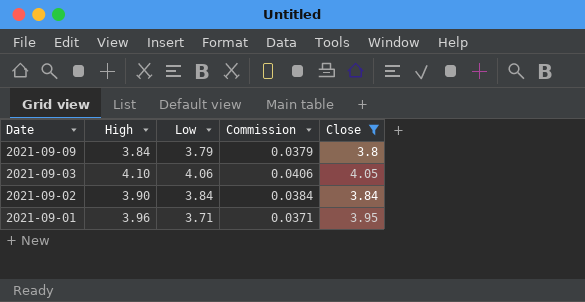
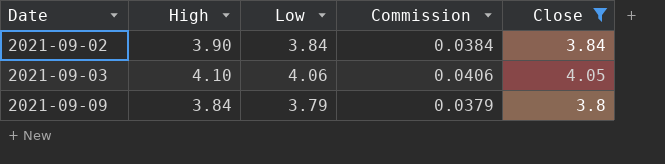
row order: Date descending -> Date ascending
row 2021-09-01: 3.96 | 3.71 | 0.0371 | 3.95 -> none

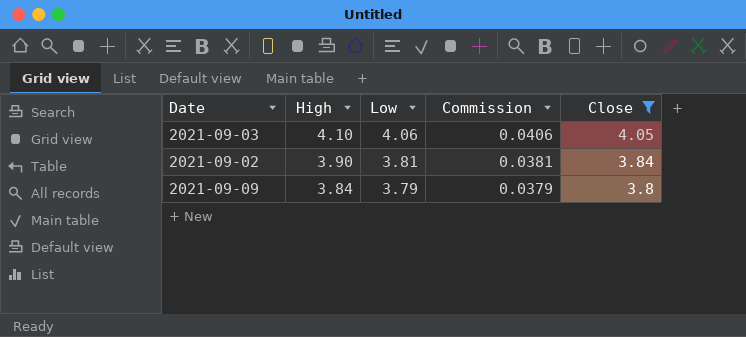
row order: Date ascending -> High descending
2021-09-02 | Low: 3.84 -> 3.81
2021-09-02 | Commission: 0.0384 -> 0.0381

